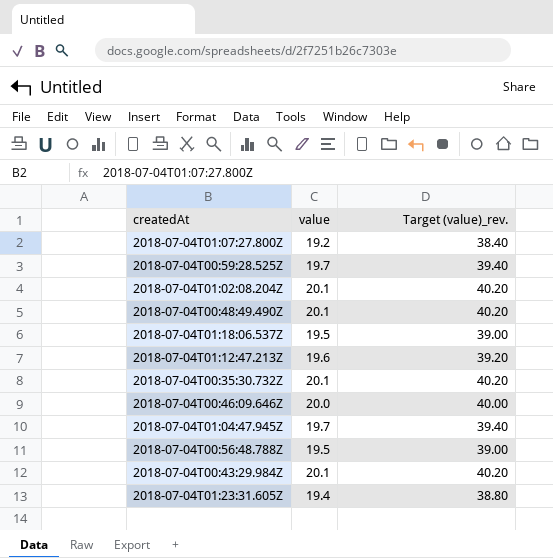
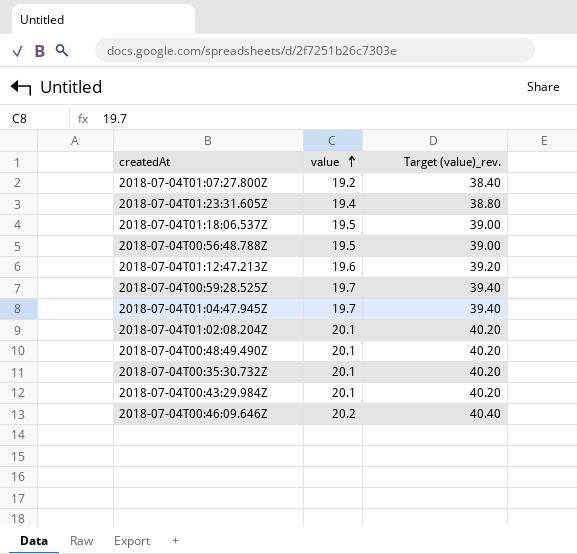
row order: none -> value ascending
2018-07-04T00:46:09.646Z | value: 20.0 -> 20.2
2018-07-04T00:46:09.646Z | Target (value)_rev.: 40.00 -> 40.40

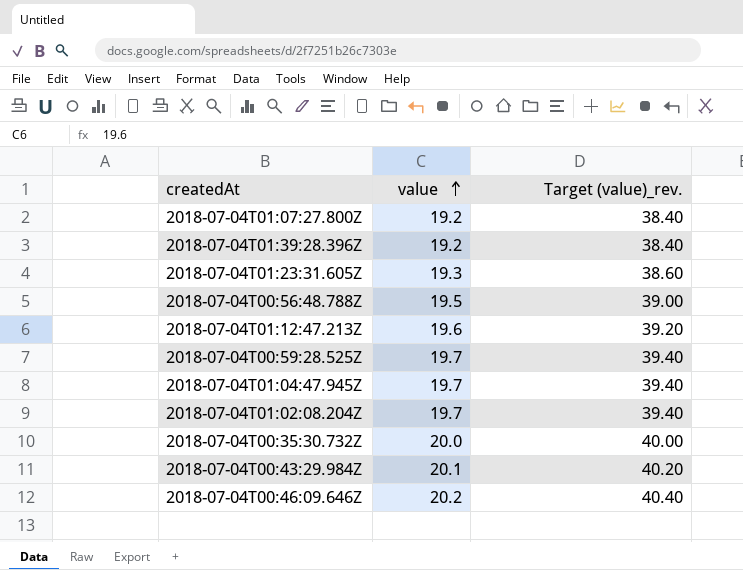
row 2018-07-04T01:18:06.537Z: 19.5 | 39.00 -> none
row 2018-07-04T00:48:49.490Z: 20.1 | 40.20 -> none
row 2018-07-04T01:39:28.396Z: none -> 19.2 | 38.40
2018-07-04T01:23:31.605Z | value: 19.4 -> 19.3
2018-07-04T01:23:31.605Z | Target (value)_rev.: 38.80 -> 38.60
2018-07-04T01:02:08.204Z | value: 20.1 -> 19.7
2018-07-04T01:02:08.204Z | Target (value)_rev.: 40.20 -> 39.40
2018-07-04T00:35:30.732Z | value: 20.1 -> 20.0
2018-07-04T00:35:30.732Z | Target (value)_rev.: 40.20 -> 40.00

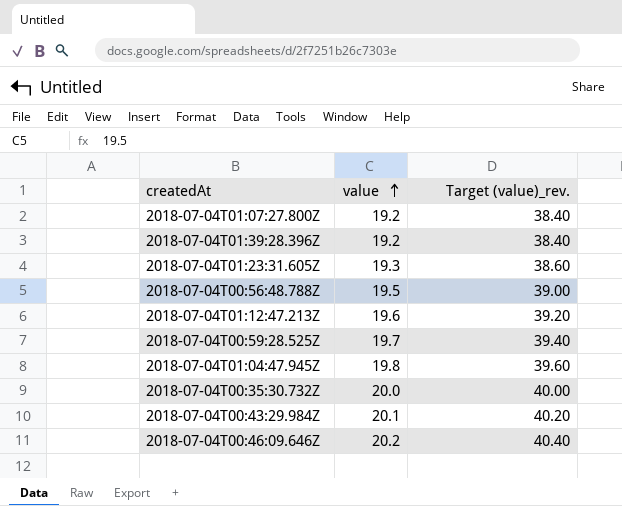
row 2018-07-04T01:02:08.204Z: 19.7 | 39.40 -> none
2018-07-04T01:04:47.945Z | value: 19.7 -> 19.8
2018-07-04T01:04:47.945Z | Target (value)_rev.: 39.40 -> 39.60

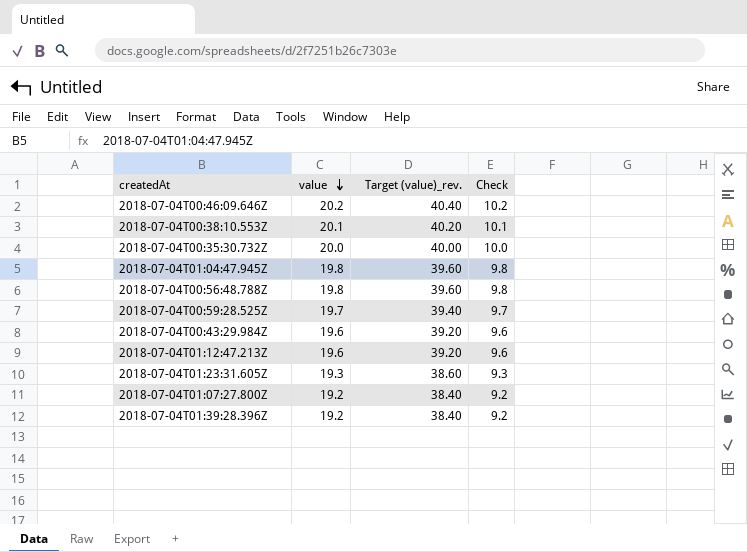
row order: value ascending -> value descending
column Check | formula: none -> [value] - 10
row 2018-07-04T00:38:10.553Z: none -> 20.1 | 40.20 | 10.1
2018-07-04T00:56:48.788Z | value: 19.5 -> 19.8
2018-07-04T00:56:48.788Z | Target (value)_rev.: 39.00 -> 39.60
2018-07-04T00:43:29.984Z | value: 20.1 -> 19.6
2018-07-04T00:43:29.984Z | Target (value)_rev.: 40.20 -> 39.20

